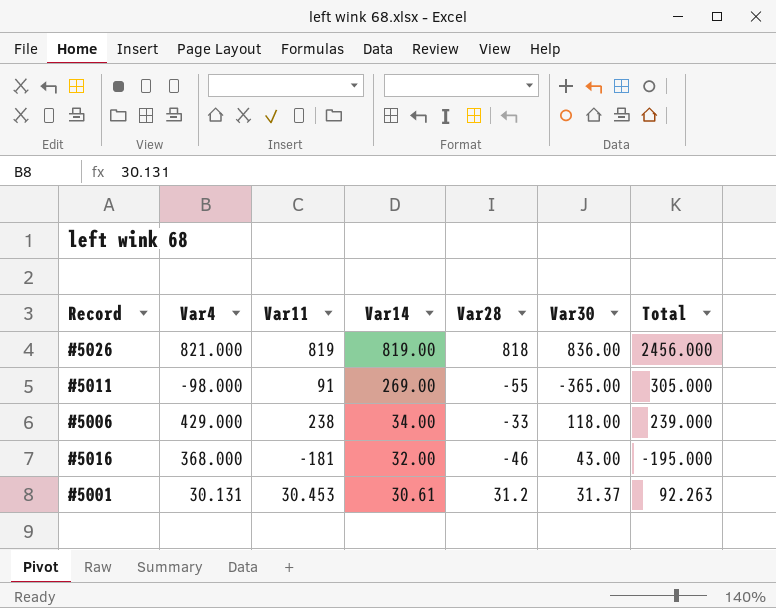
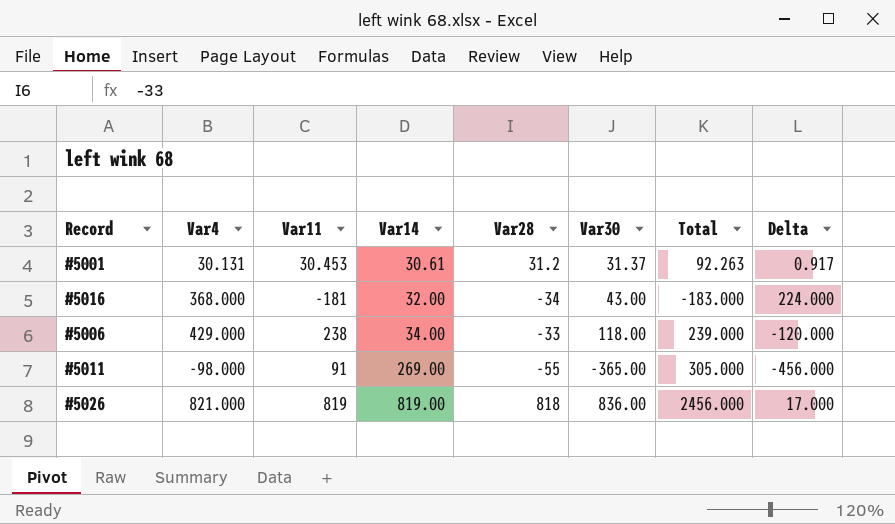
row order: Var14 descending -> Var14 ascending
column Delta | formula: none -> [Var30] - [Var11]
#5016 | Var28: -46 -> -34
#5016 | Total: -195.000 -> -183.000

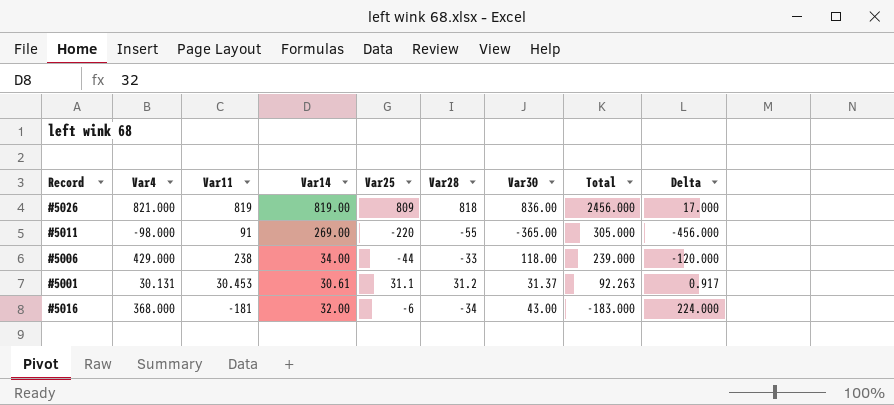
row order: Var14 ascending -> Total descending
column Var25 | position: none -> 5

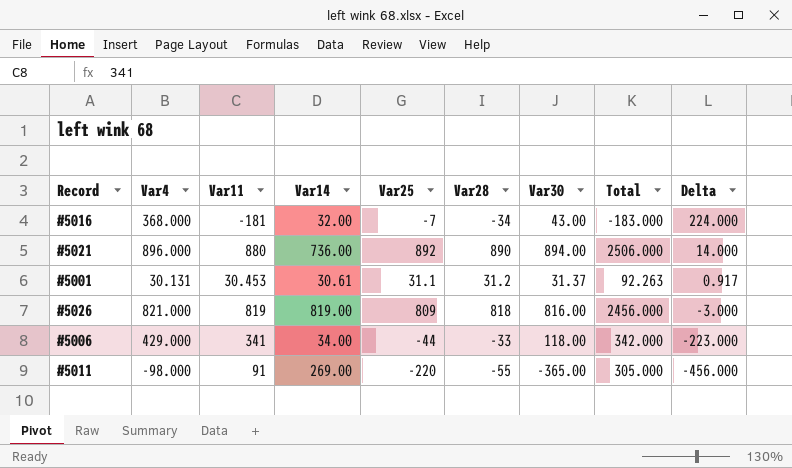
row order: Total descending -> Delta descending
#5016 | Var25: -6 -> -7
row #5021: none -> 896.000 | 880 | 736.00 | 892 | 890 | 894.00 | 2506.000 | 14.000
#5026 | Var30: 836.00 -> 816.00
#5026 | Delta: 17.000 -> -3.000
#5006 | Var11: 238 -> 341
#5006 | Total: 239.000 -> 342.000
#5006 | Delta: -120.000 -> -223.000

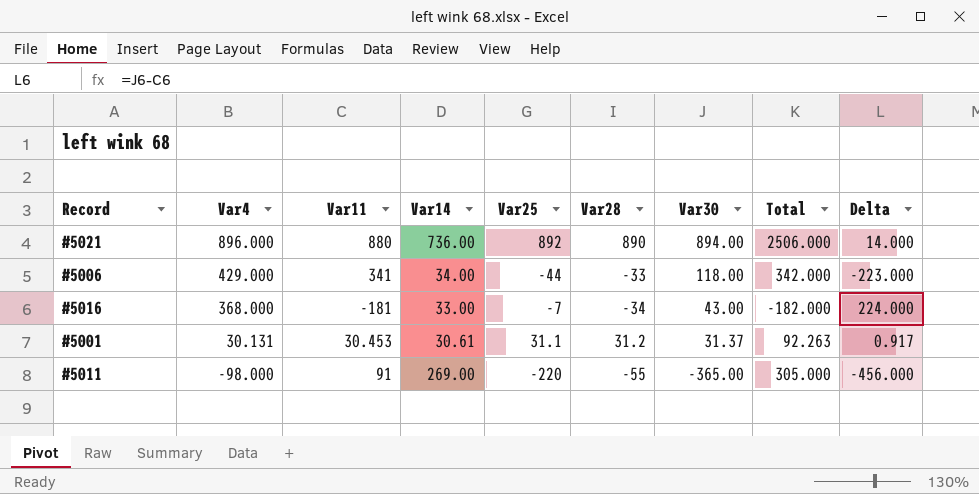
row order: Delta descending -> Var4 descending
row #5026: 821.000 | 819 | 819.00 | 809 | 818 | 816.00 | 2456.000 | -3.000 -> none
#5016 | Var14: 32.00 -> 33.00
#5016 | Total: -183.000 -> -182.000

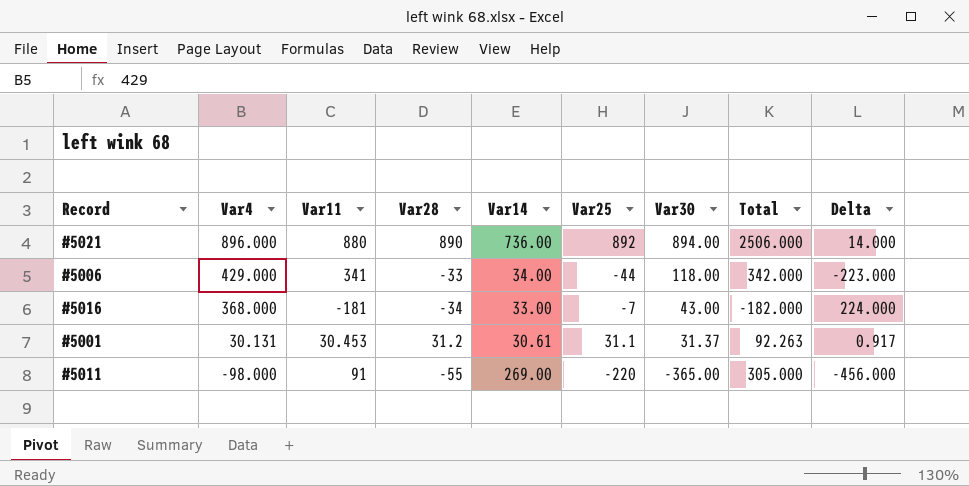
column Var28 | position: 6 -> 4

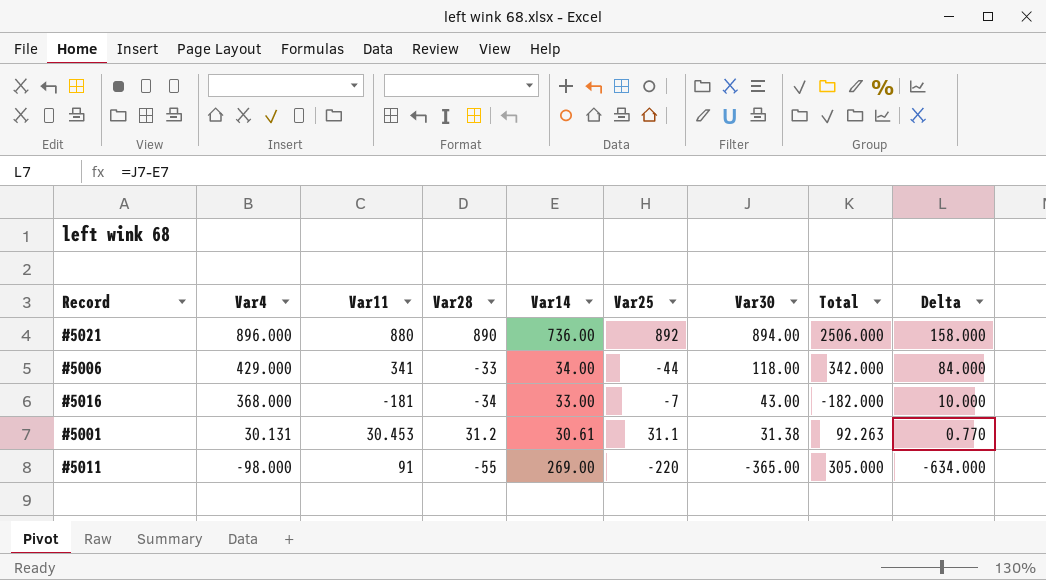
column Delta | formula: [Var30] - [Var11] -> [Var30] - [Var14]
#5001 | Var30: 31.37 -> 31.38

